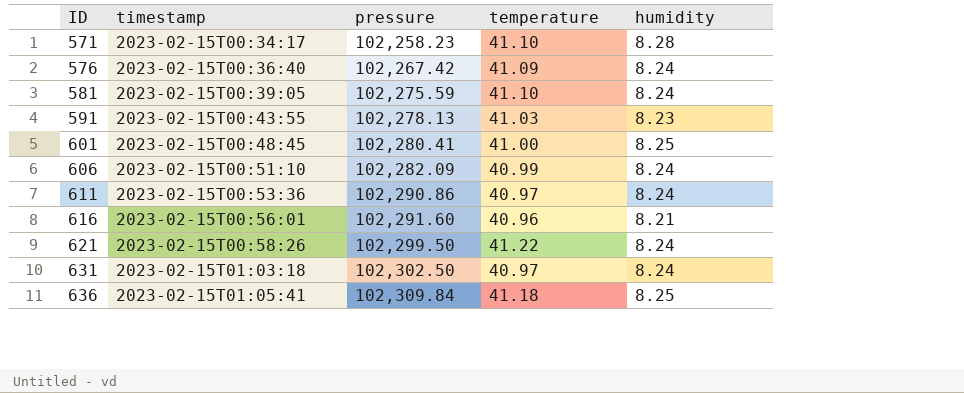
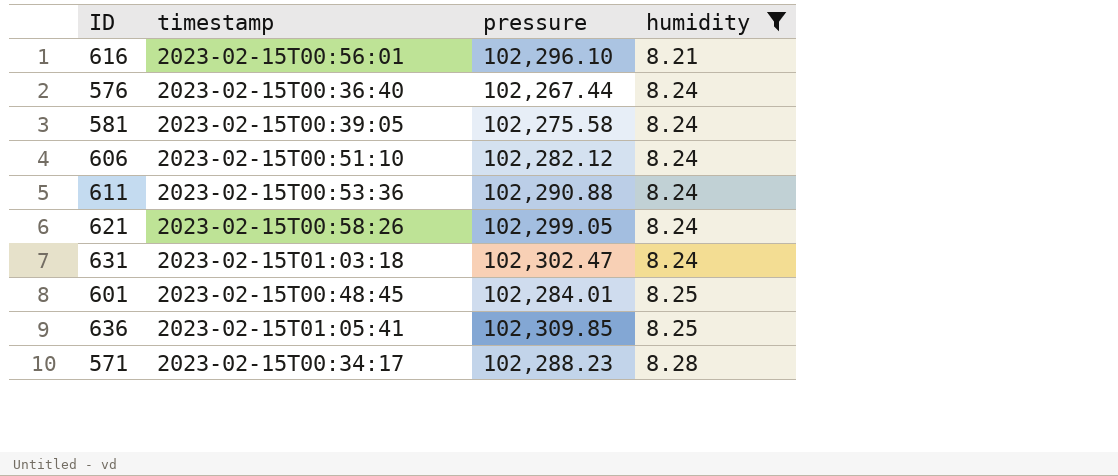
filter: none -> humidity != 8.23
row order: ID ascending -> humidity ascending
column temperature | position: 4 -> none
616 | pressure: 102,291.60 -> 102,296.10
576 | pressure: 102,267.42 -> 102,267.44
581 | pressure: 102,275.59 -> 102,275.58
606 | pressure: 102,282.09 -> 102,282.12
611 | pressure: 102,290.86 -> 102,290.88
621 | pressure: 102,299.50 -> 102,299.05
631 | pressure: 102,302.50 -> 102,302.47
601 | pressure: 102,280.41 -> 102,284.01
636 | pressure: 102,309.84 -> 102,309.85
571 | pressure: 102,258.23 -> 102,288.23

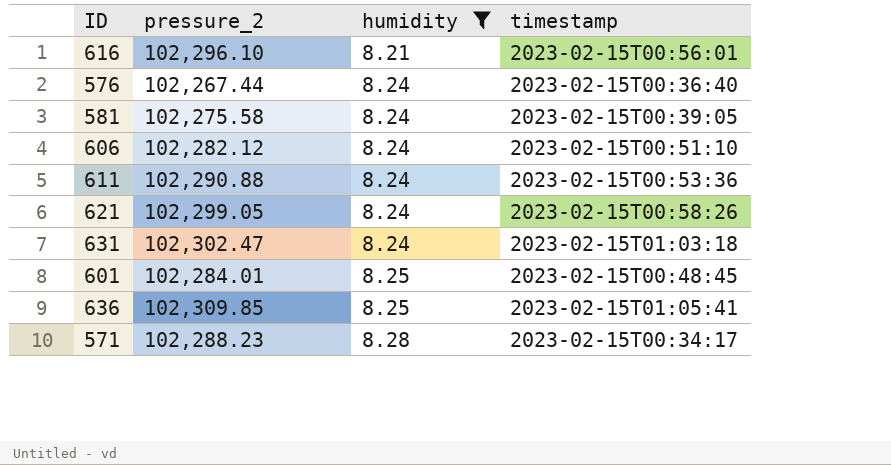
column name: pressure -> pressure_2
column timestamp | position: 2 -> 4

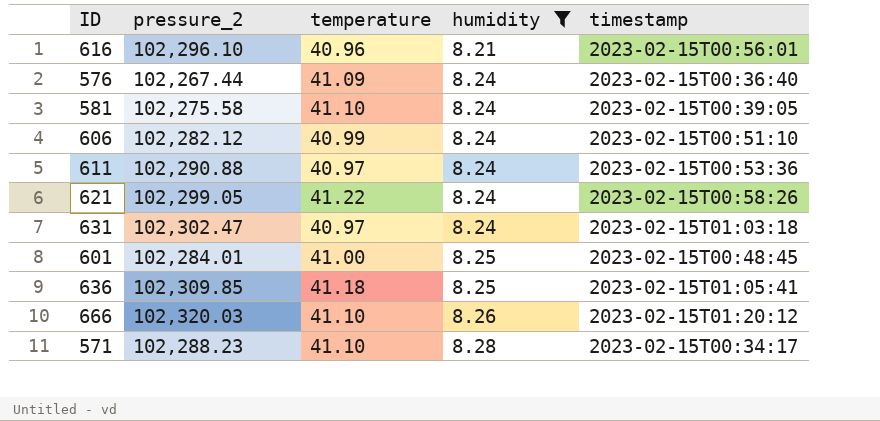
column temperature | position: none -> 3
row 666: none -> 102,320.03 | 41.10 | 8.26 | 2023-02-15T01:20:12

